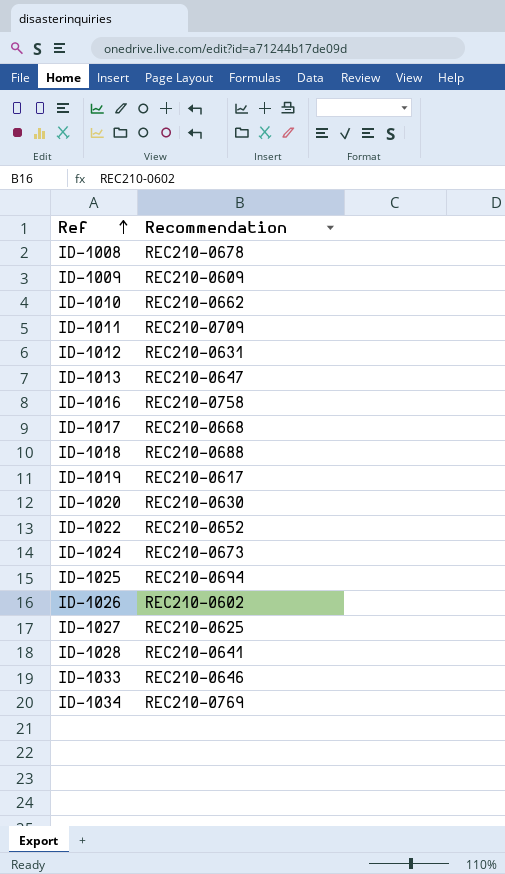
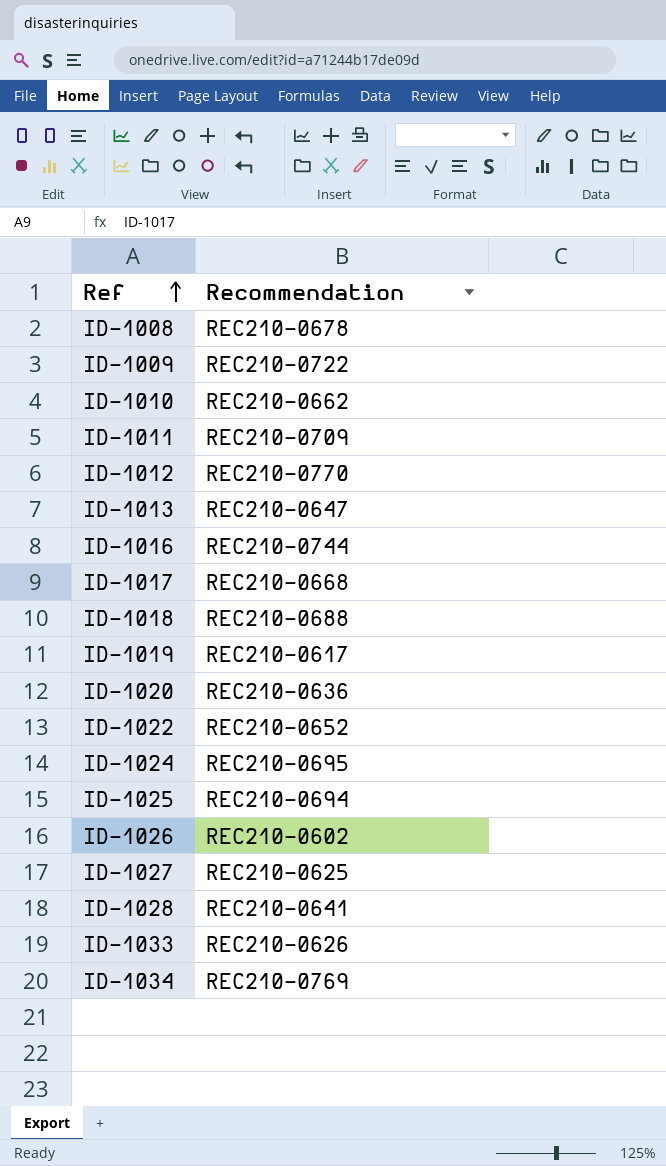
ID-1009 | Recommendation: REC210-0609 -> REC210-0722
ID-1012 | Recommendation: REC210-0631 -> REC210-0770
ID-1016 | Recommendation: REC210-0758 -> REC210-0744
ID-1020 | Recommendation: REC210-0630 -> REC210-0636
ID-1024 | Recommendation: REC210-0673 -> REC210-0695
ID-1033 | Recommendation: REC210-0646 -> REC210-0626

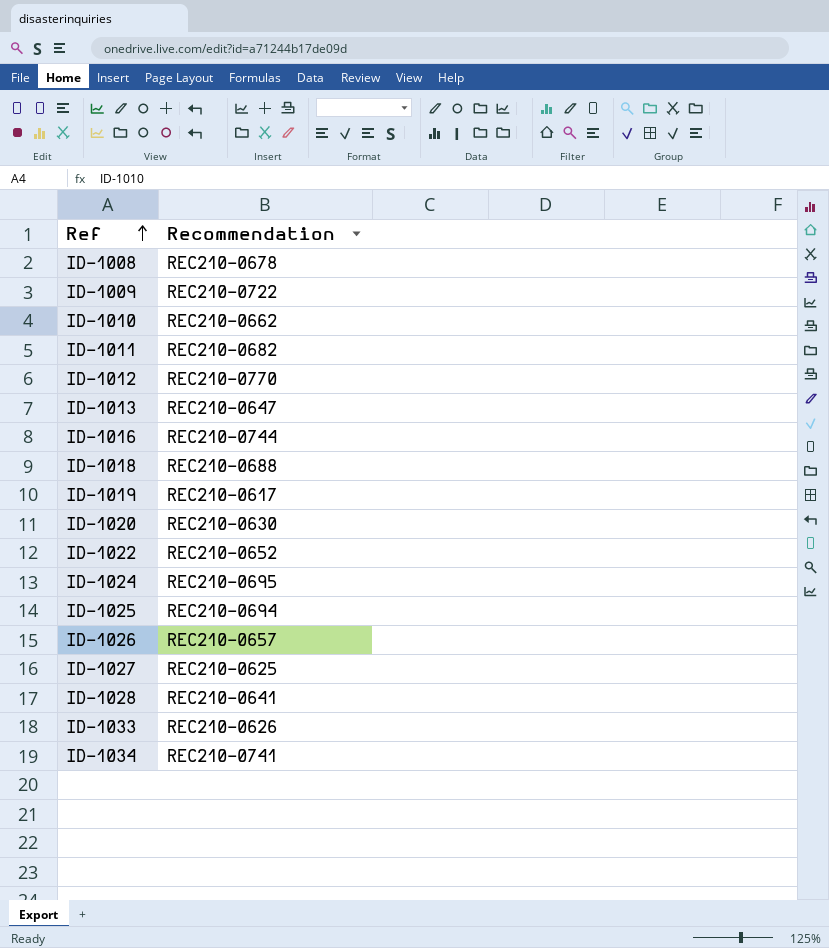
row ID-1017: REC210-0668 -> none
ID-1011 | Recommendation: REC210-0709 -> REC210-0682
ID-1020 | Recommendation: REC210-0636 -> REC210-0630
ID-1026 | Recommendation: REC210-0602 -> REC210-0657
ID-1034 | Recommendation: REC210-0769 -> REC210-0741

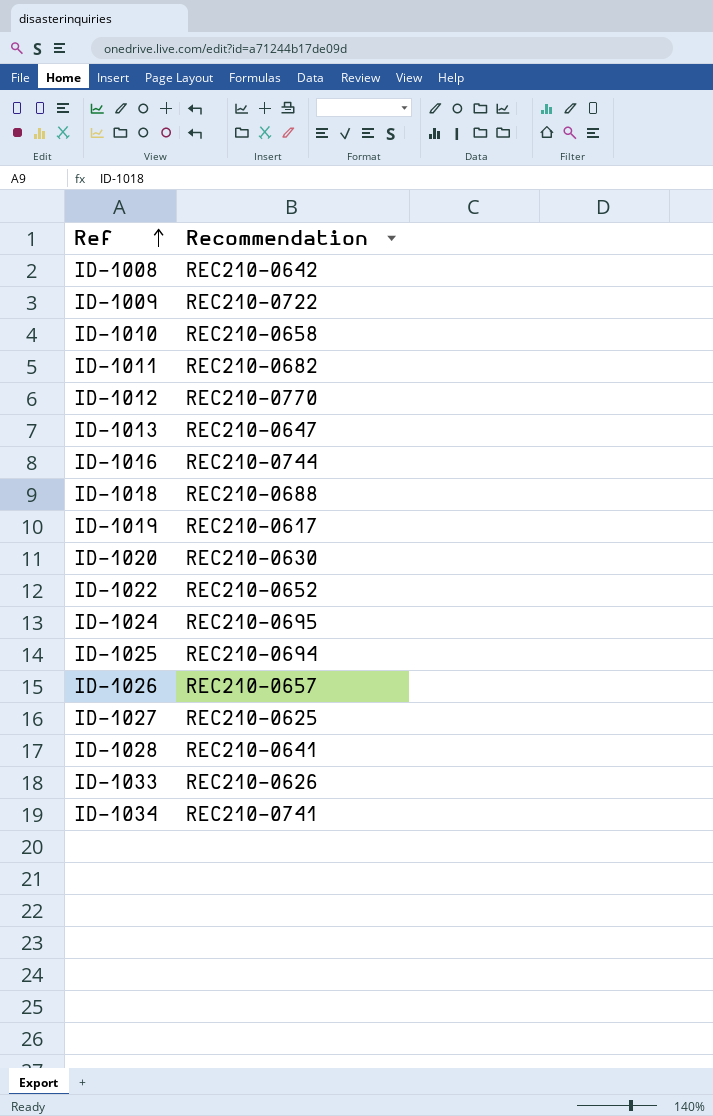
ID-1008 | Recommendation: REC210-0678 -> REC210-0642
ID-1010 | Recommendation: REC210-0662 -> REC210-0658

